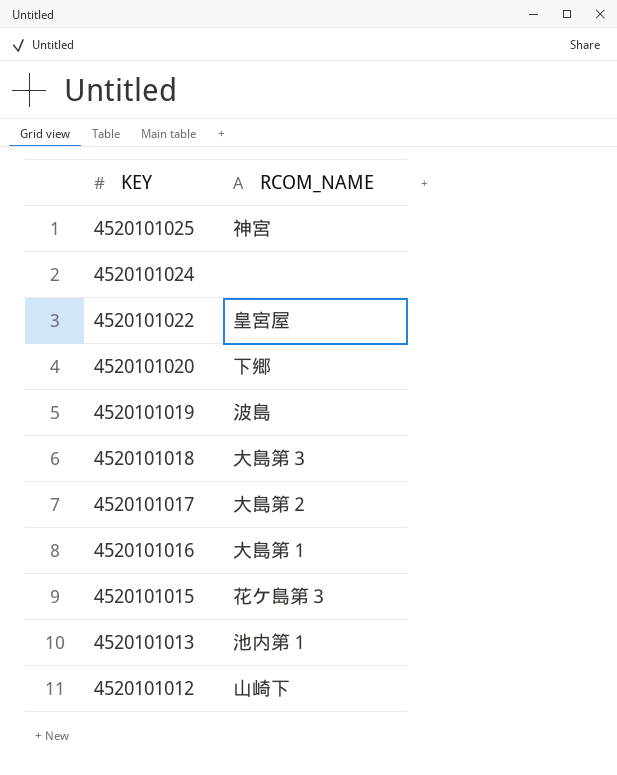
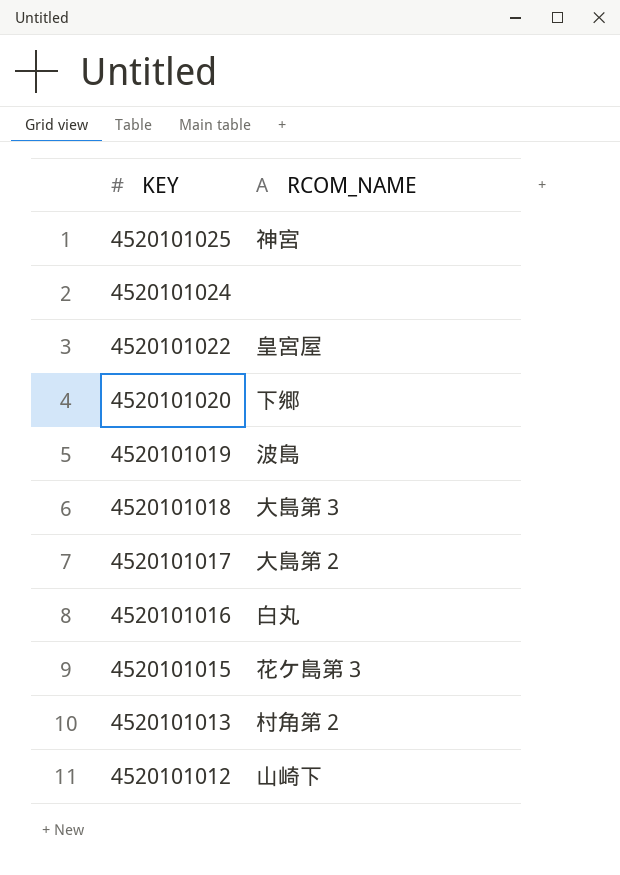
4520101016 | RCOM_NAME: 大島第１ -> 白丸
4520101013 | RCOM_NAME: 池内第１ -> 村角第２

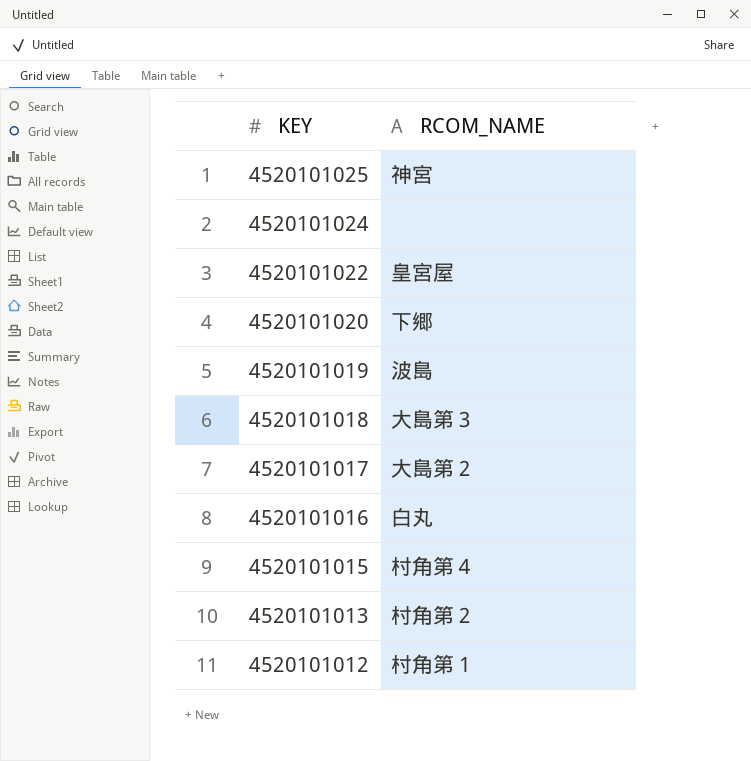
4520101015 | RCOM_NAME: 花ケ島第３ -> 村角第４
4520101012 | RCOM_NAME: 山崎下 -> 村角第１

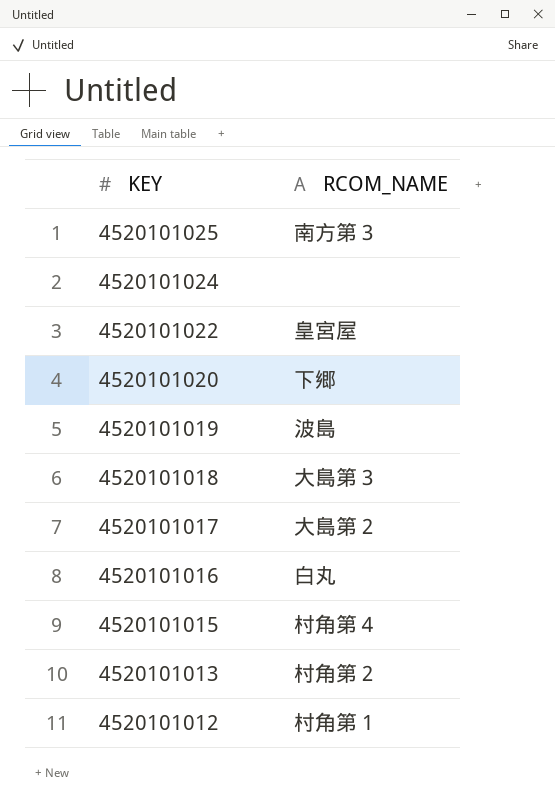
4520101025 | RCOM_NAME: 神宮 -> 南方第３

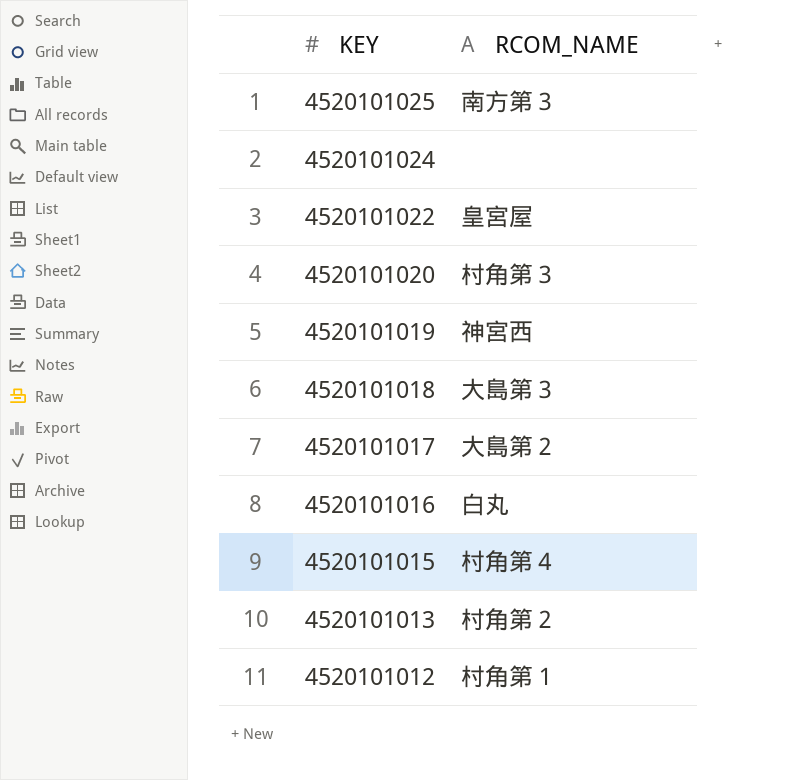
4520101020 | RCOM_NAME: 下郷 -> 村角第３
4520101019 | RCOM_NAME: 波島 -> 神宮西

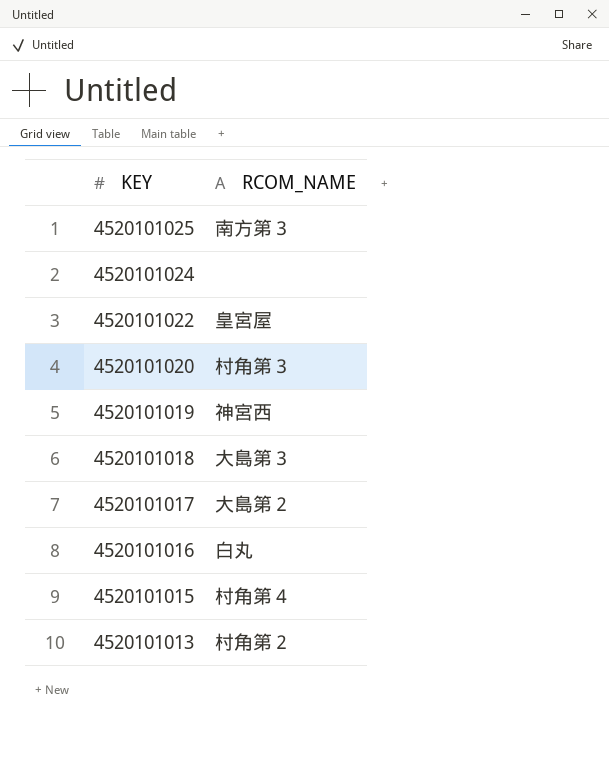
row 4520101012: 村角第１ -> none

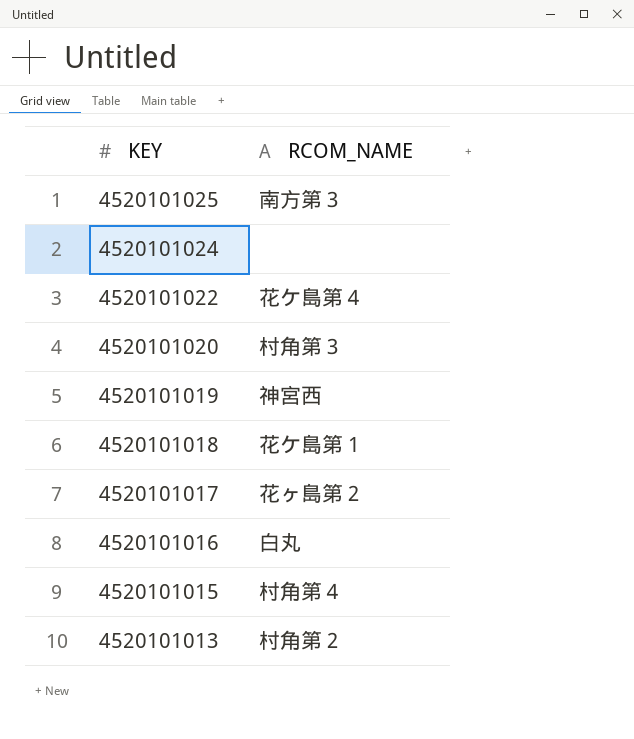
4520101022 | RCOM_NAME: 皇宮屋 -> 花ケ島第４
4520101018 | RCOM_NAME: 大島第３ -> 花ケ島第１
4520101017 | RCOM_NAME: 大島第２ -> 花ヶ島第２

